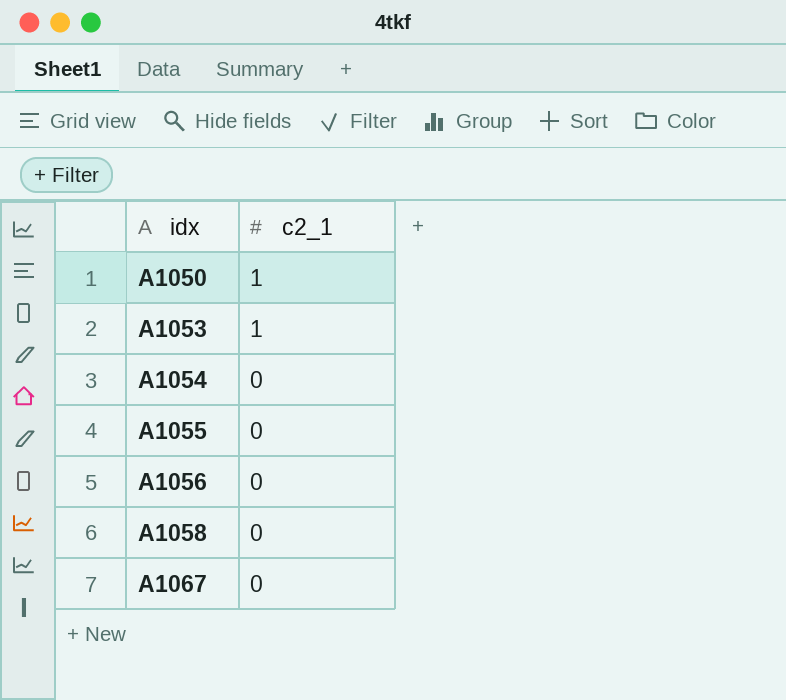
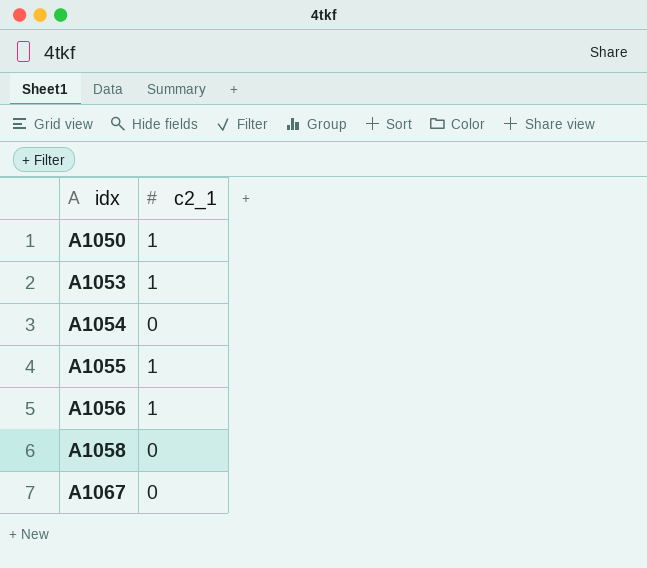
A1055 | c2_1: 0 -> 1
A1056 | c2_1: 0 -> 1

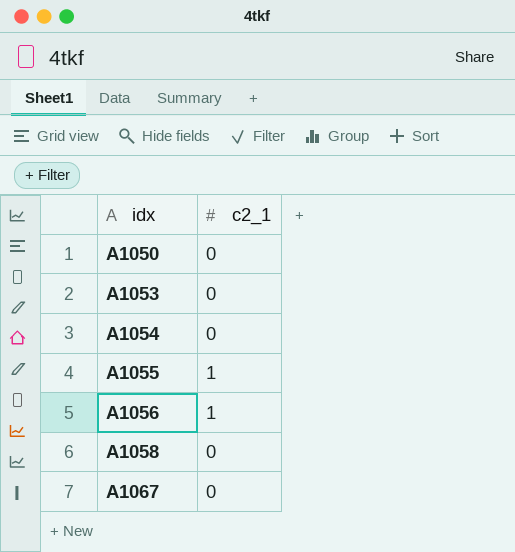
A1050 | c2_1: 1 -> 0
A1053 | c2_1: 1 -> 0

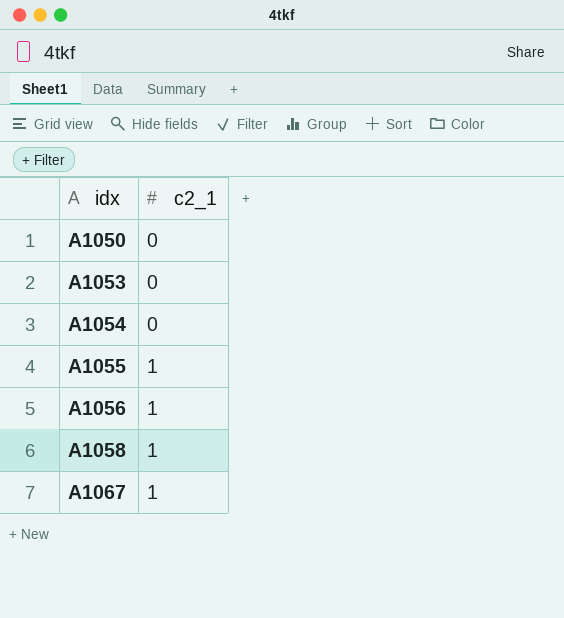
A1058 | c2_1: 0 -> 1
A1067 | c2_1: 0 -> 1

